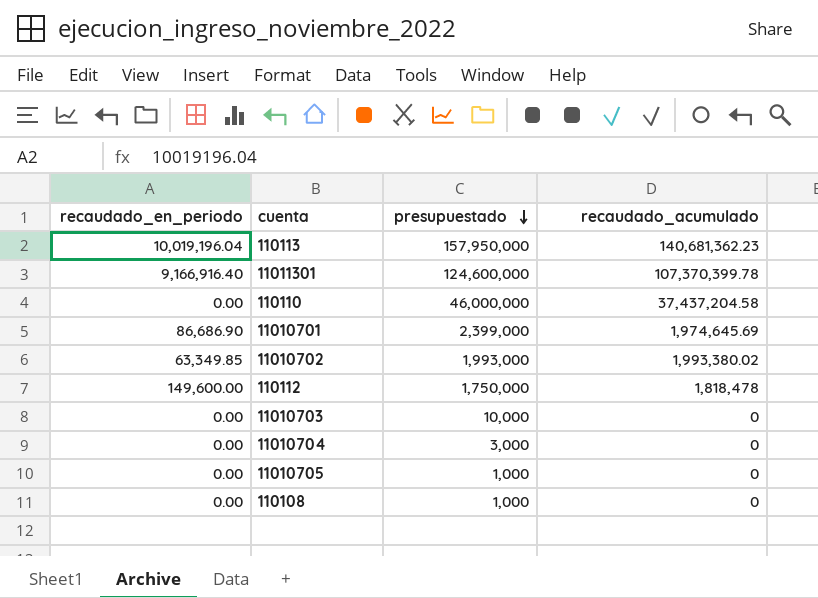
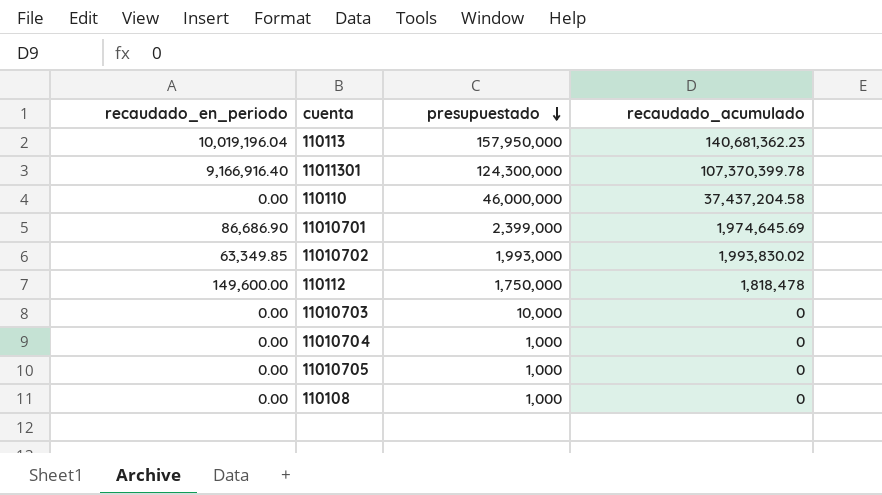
11011301 | presupuestado: 124,600,000 -> 124,300,000
11010702 | recaudado_acumulado: 1,993,380.02 -> 1,993,830.02
11010704 | presupuestado: 3,000 -> 1,000

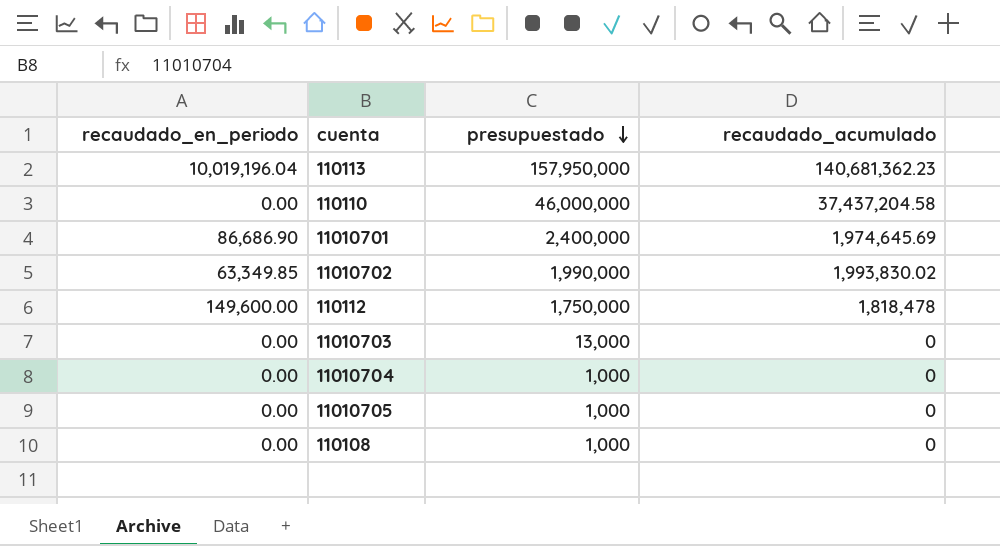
row 11011301: 9,166,916.40 | 124,300,000 | 107,370,399.78 -> none
11010701 | presupuestado: 2,399,000 -> 2,400,000
11010702 | presupuestado: 1,993,000 -> 1,990,000
11010703 | presupuestado: 10,000 -> 13,000

